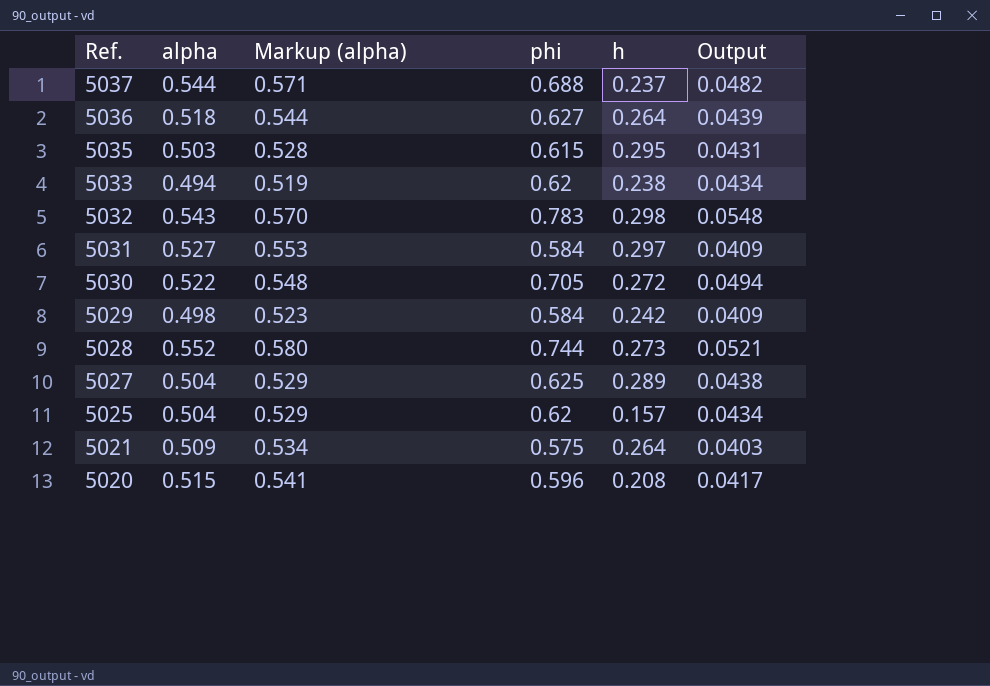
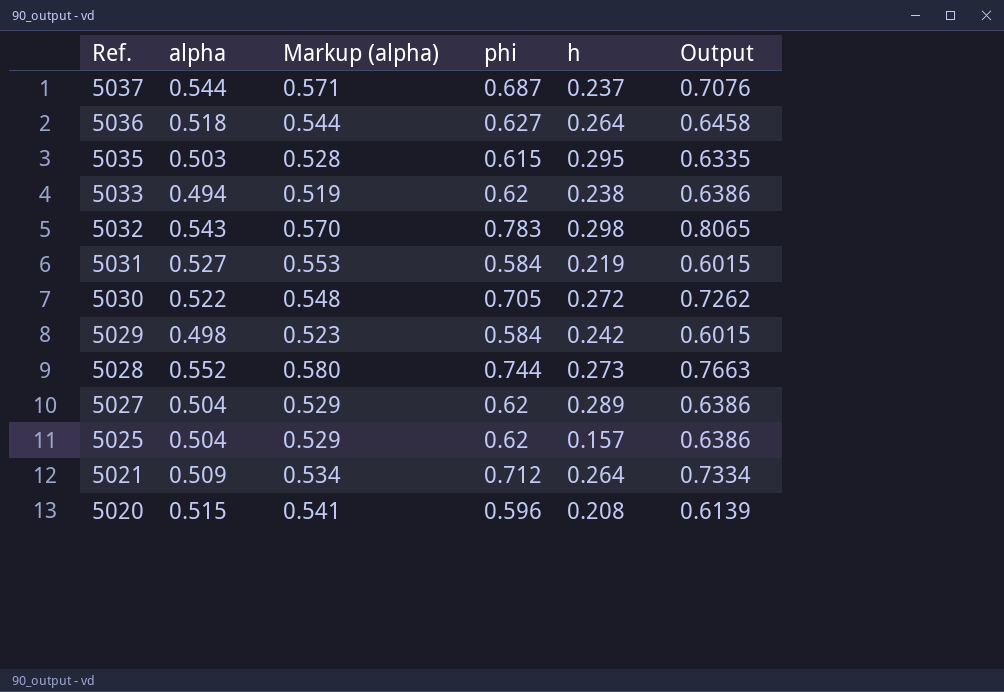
column Output | formula: [phi] * 0.07 -> [phi] * 1.03
5037 | phi: 0.688 -> 0.687
5031 | h: 0.297 -> 0.219
5027 | phi: 0.625 -> 0.62
5021 | phi: 0.575 -> 0.712

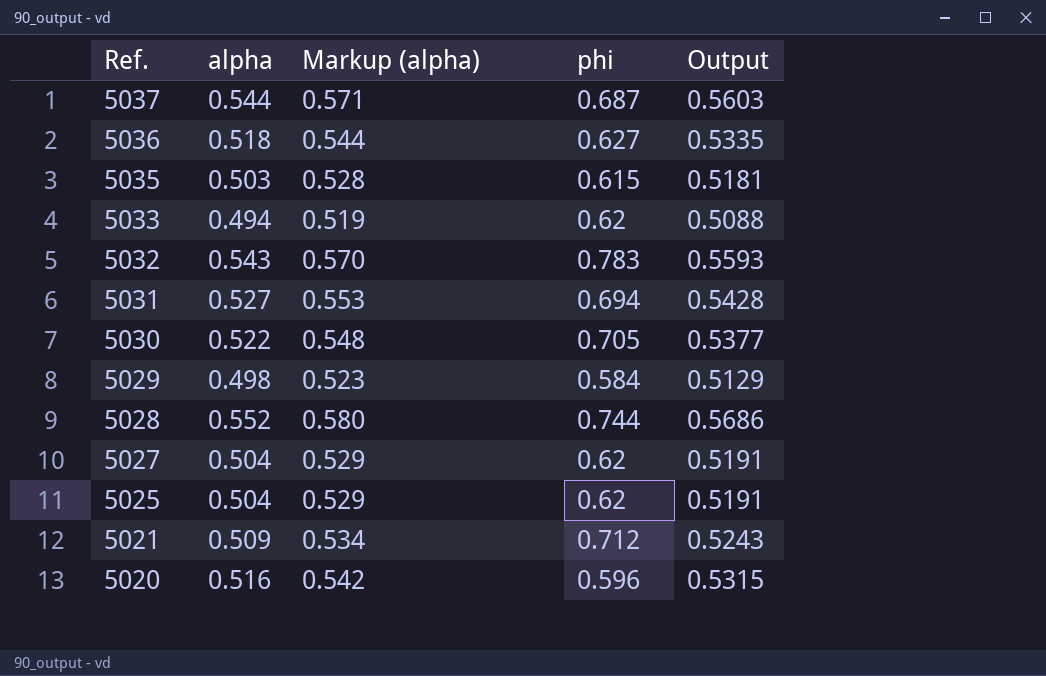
column h | position: 5 -> none
column Output | formula: [phi] * 1.03 -> [alpha] * 1.03
5031 | phi: 0.584 -> 0.694
5020 | alpha: 0.515 -> 0.516
5020 | Markup (alpha): 0.541 -> 0.542

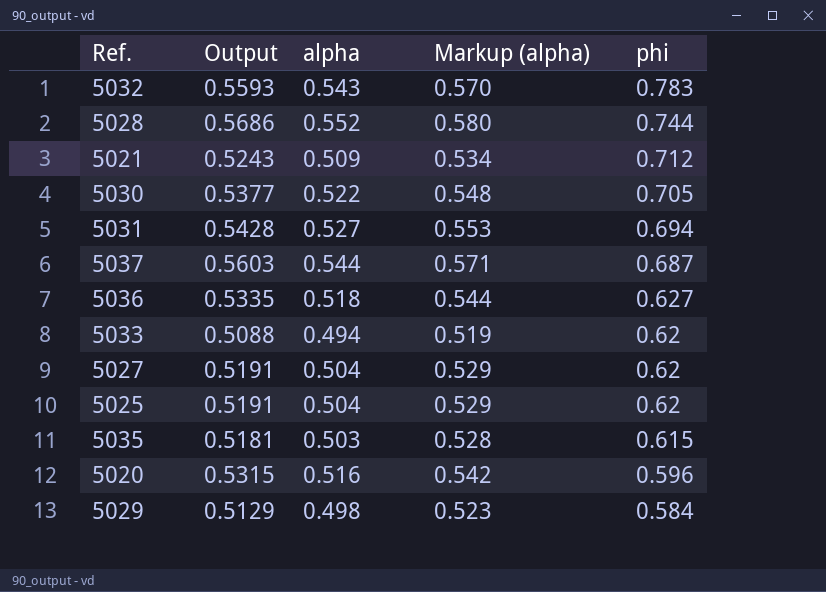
row order: Ref. descending -> phi descending
column Output | position: 5 -> 2

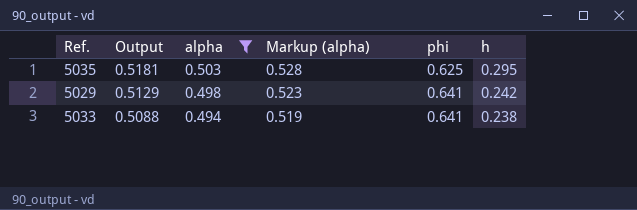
filter: none -> alpha <= 0.503
row order: phi descending -> Output descending
column h | position: none -> 6
5035 | phi: 0.615 -> 0.625
5029 | phi: 0.584 -> 0.641
5033 | phi: 0.62 -> 0.641

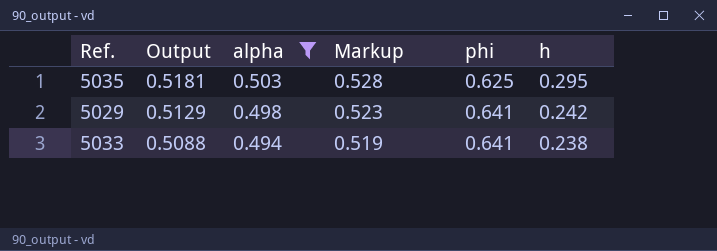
column name: Markup (alpha) -> Markup

